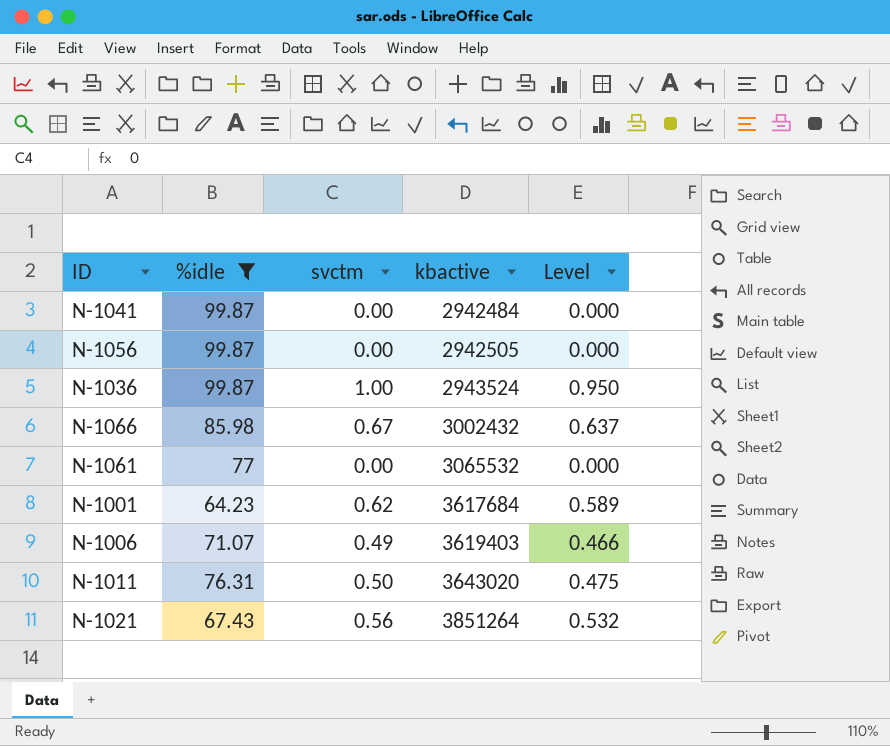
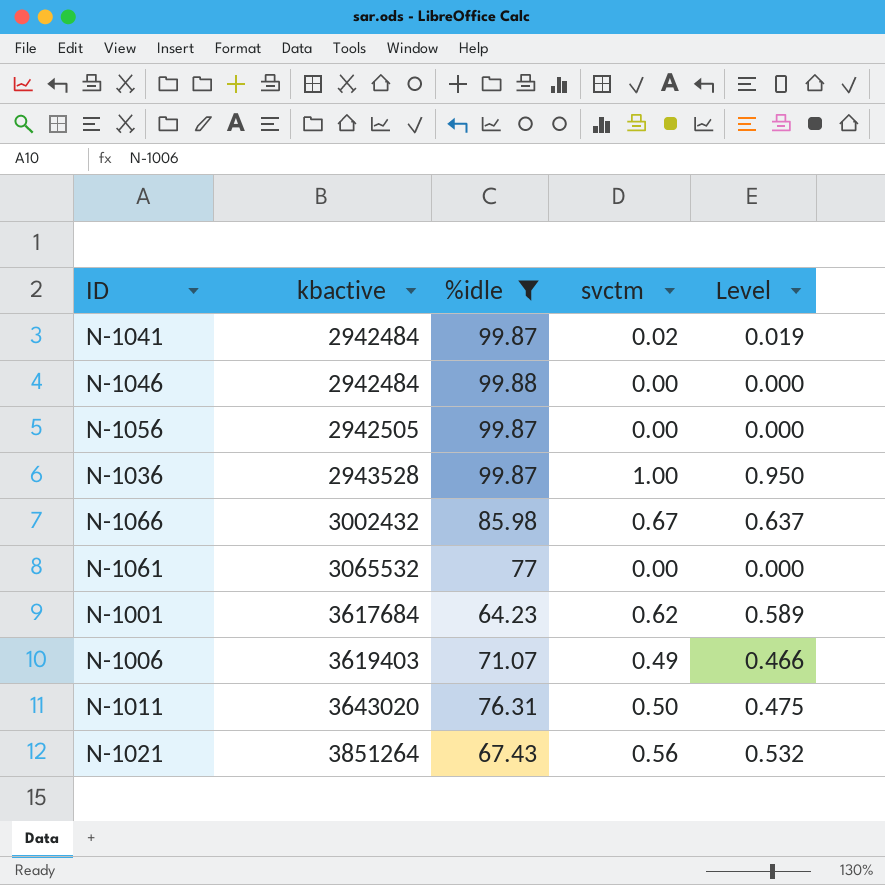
column kbactive | position: 4 -> 2
N-1041 | svctm: 0.00 -> 0.02
N-1041 | Level: 0.000 -> 0.019
row N-1046: none -> 2942484 | 99.88 | 0.00 | 0.000
N-1036 | kbactive: 2943524 -> 2943528

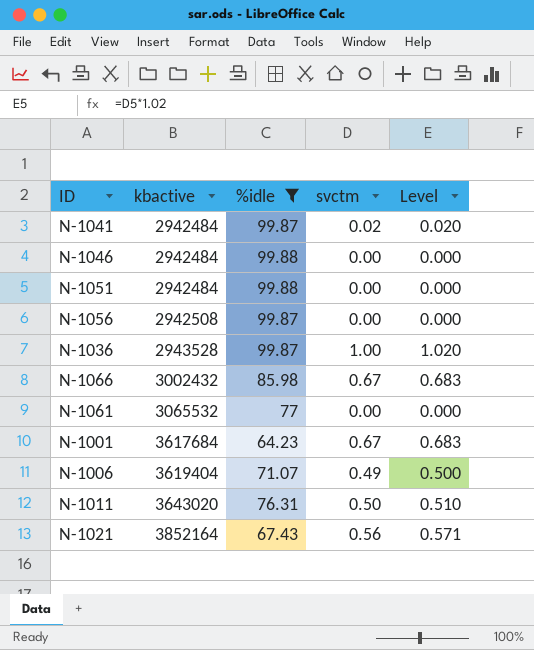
column Level | formula: [svctm] * 0.95 -> [svctm] * 1.02
row N-1051: none -> 2942484 | 99.88 | 0.00 | 0.000
N-1056 | kbactive: 2942505 -> 2942508
N-1001 | svctm: 0.62 -> 0.67
N-1006 | kbactive: 3619403 -> 3619404
N-1021 | kbactive: 3851264 -> 3852164

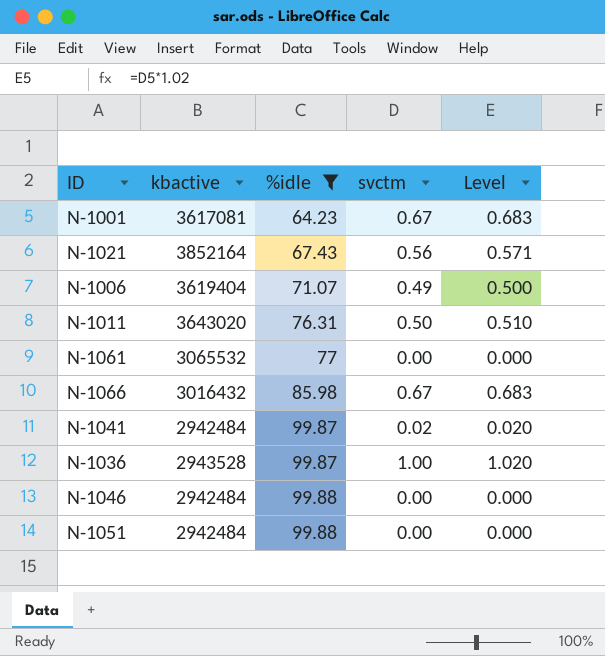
row order: kbactive ascending -> %idle ascending
row N-1056: 2942508 | 99.87 | 0.00 | 0.000 -> none
N-1001 | kbactive: 3617684 -> 3617081
N-1066 | kbactive: 3002432 -> 3016432

